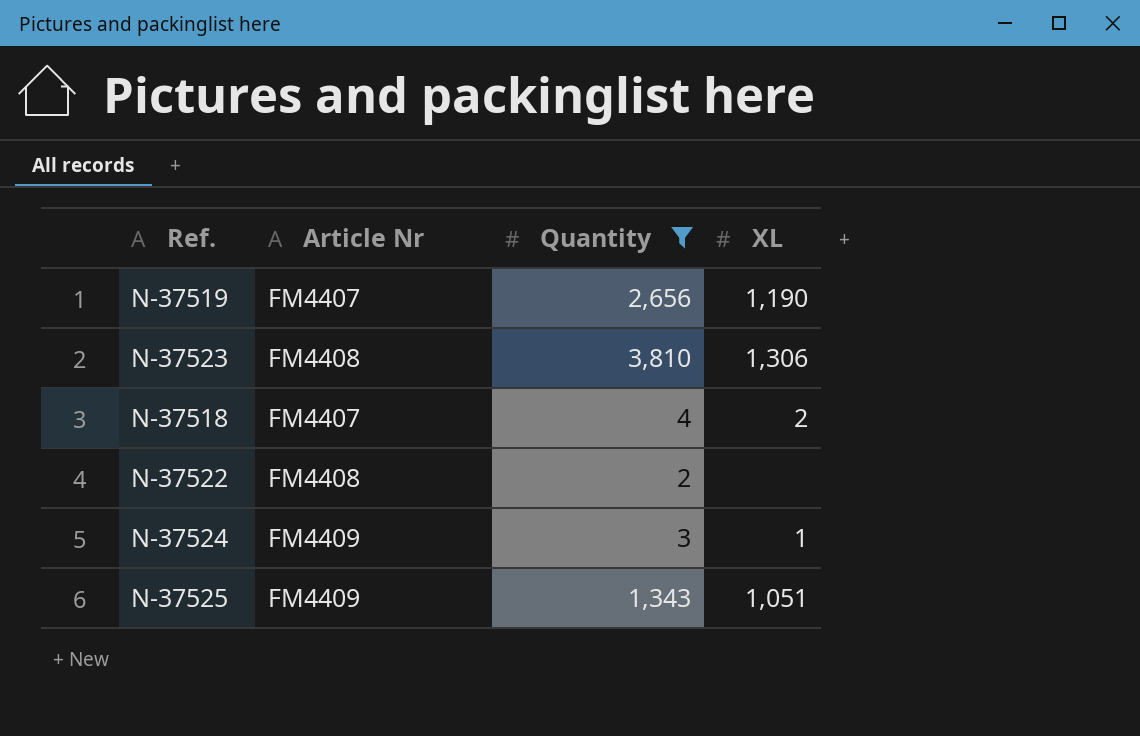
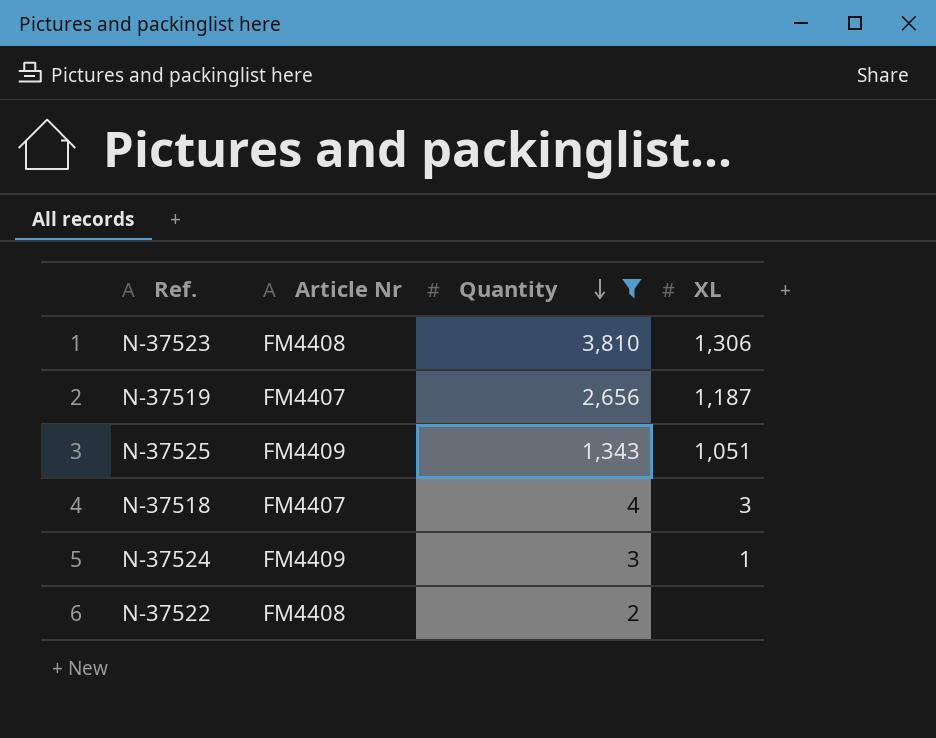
row order: none -> Quantity descending
N-37519 | XL: 1,190 -> 1,187
N-37518 | XL: 2 -> 3

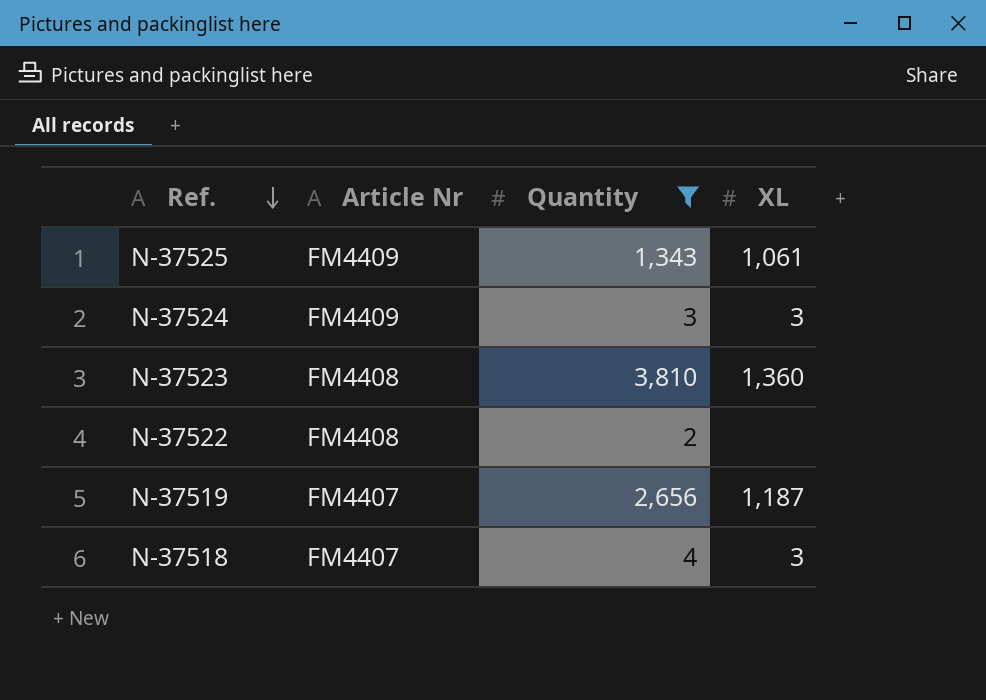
row order: Quantity descending -> Ref. descending
N-37525 | XL: 1,051 -> 1,061
N-37524 | XL: 1 -> 3
N-37523 | XL: 1,306 -> 1,360

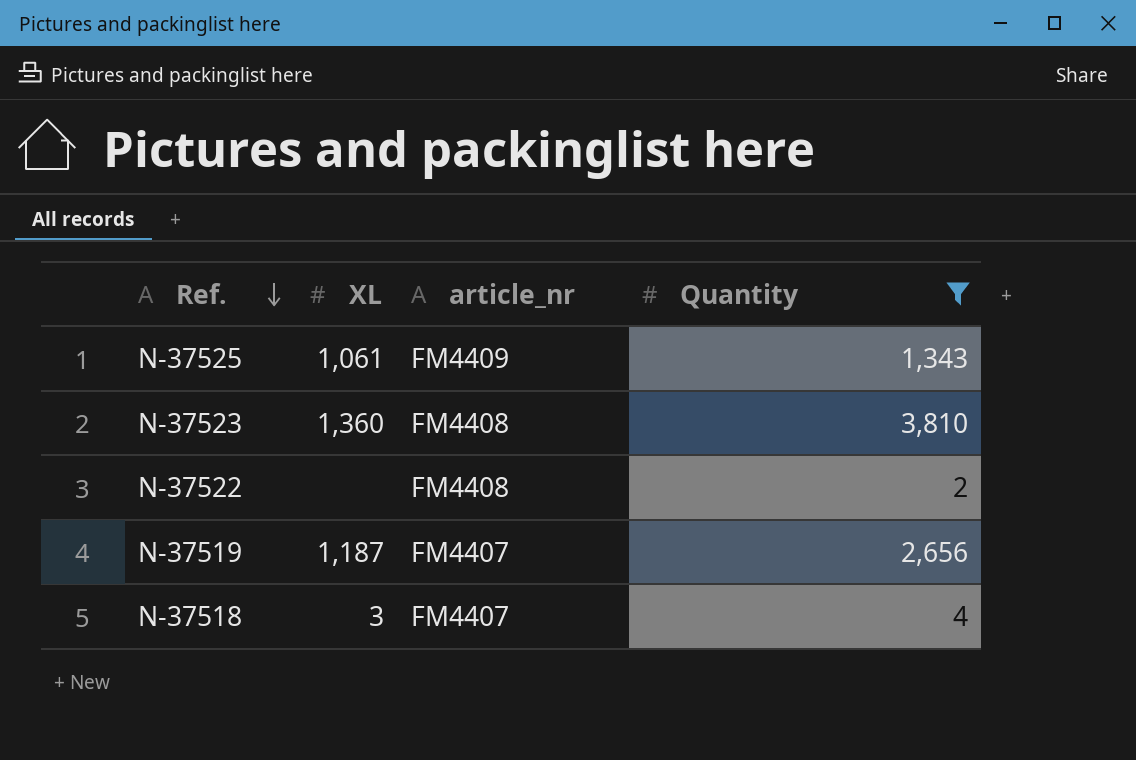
column XL | position: 4 -> 2
column name: Article Nr -> article_nr
row N-37524: FM4409 | 3 | 3 -> none

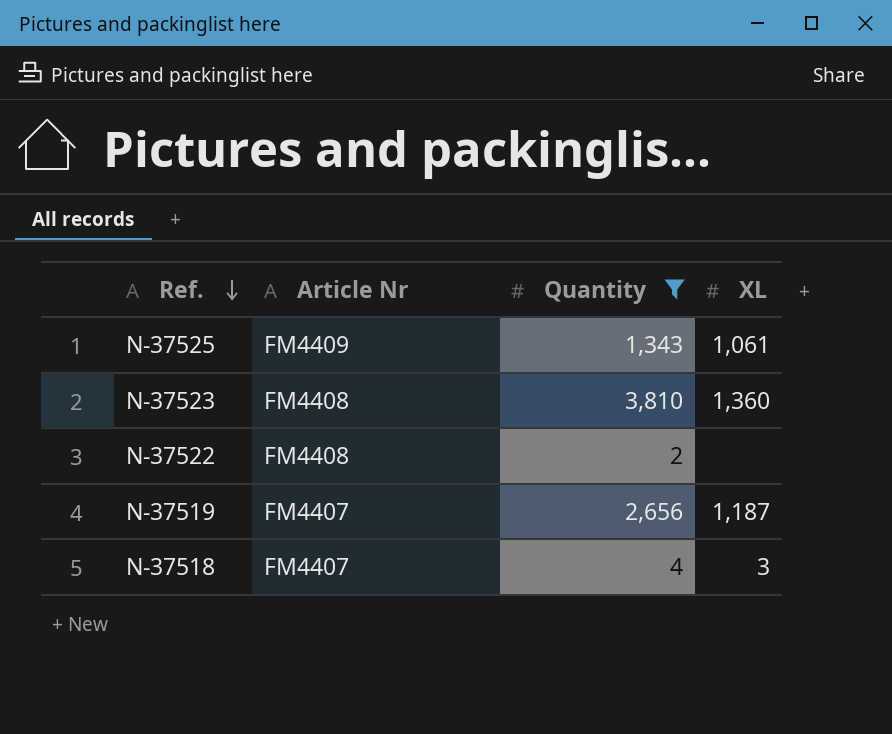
column name: article_nr -> Article Nr
column XL | position: 2 -> 4

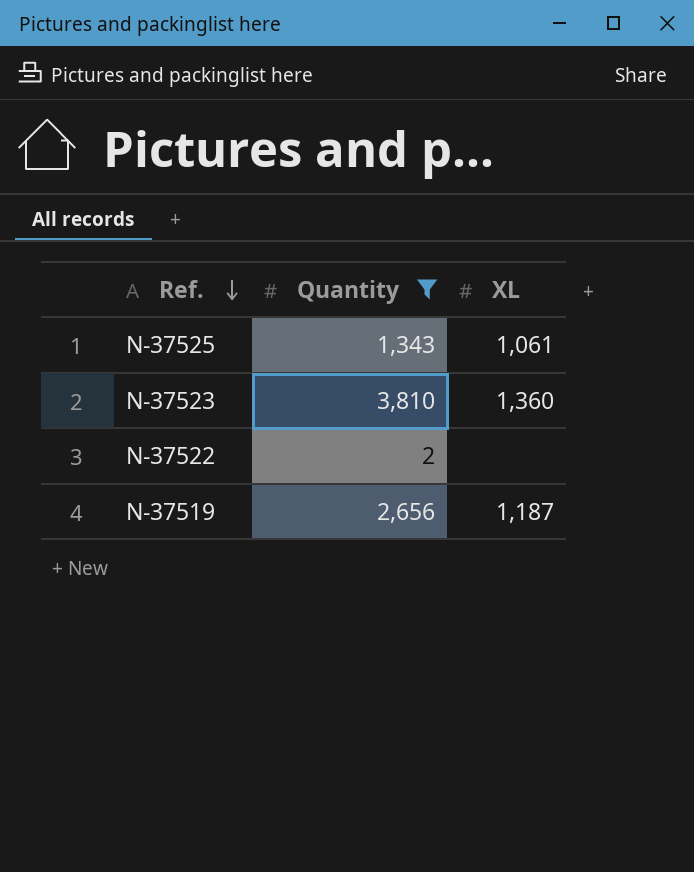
column Article Nr | position: 2 -> none
row N-37518: FM4407 | 4 | 3 -> none

